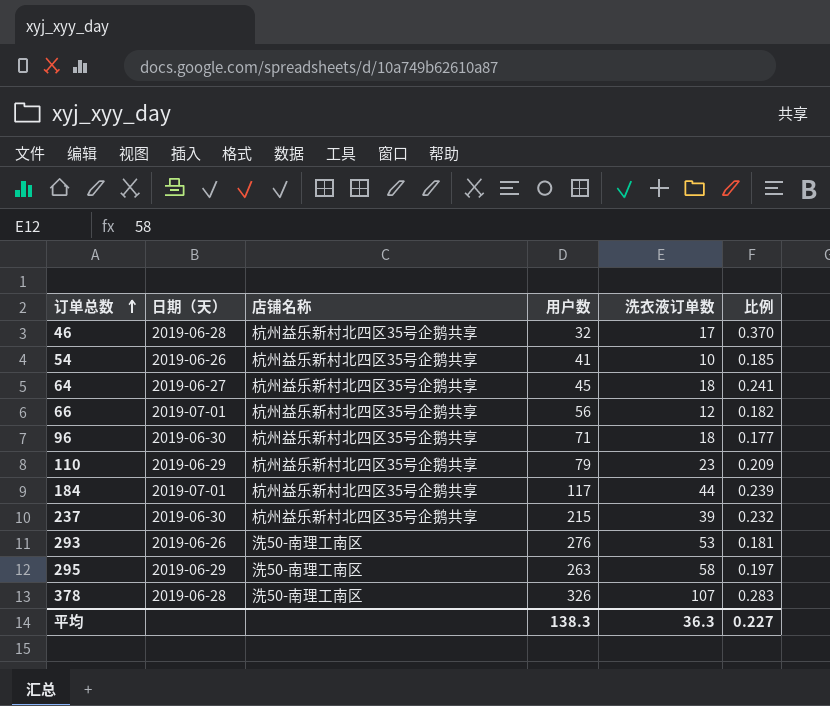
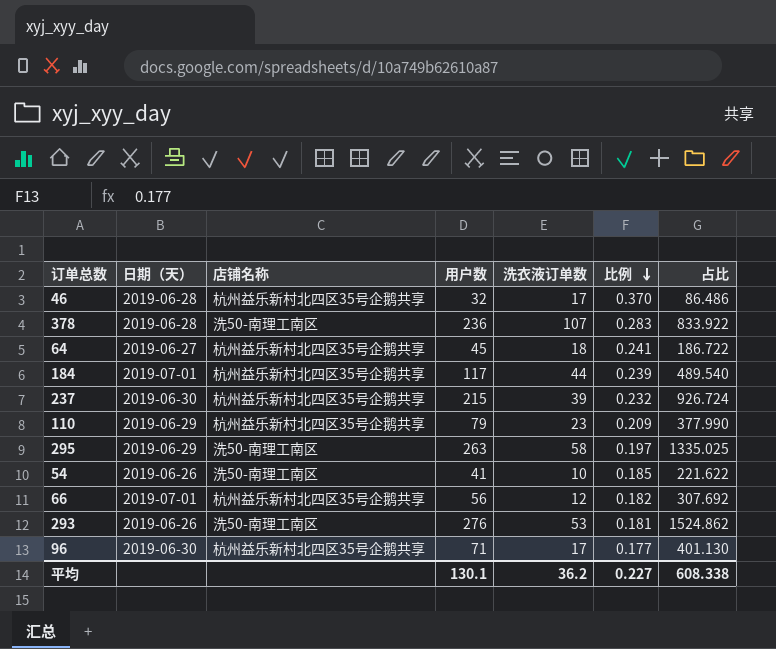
row order: 订单总数 ascending -> 比例 descending
column 占比 | formula: none -> [用户数] / [比例]
378 | 用户数: 326 -> 236
54 | 店铺名称: 杭州益乐新村北四区35号企鹅共享 -> 洗50-南理工南区
96 | 洗衣液订单数: 18 -> 17
平均 | 用户数: 138.3 -> 130.1
平均 | 洗衣液订单数: 36.3 -> 36.2

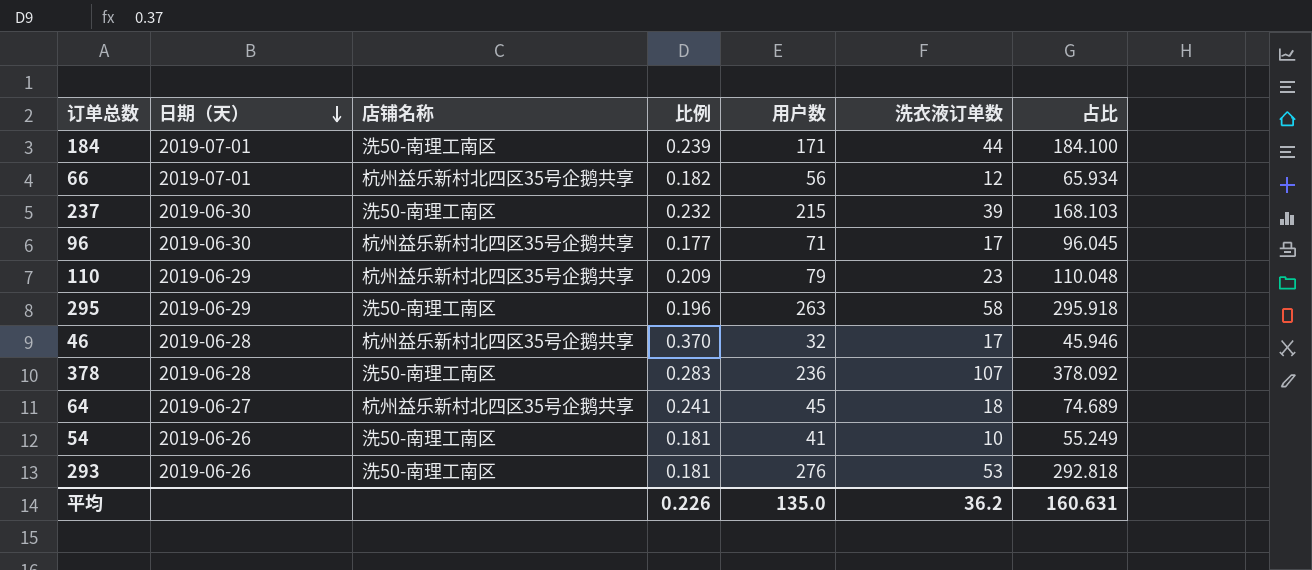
row order: 比例 descending -> 日期（天） descending
column 比例 | position: 6 -> 4
column 占比 | formula: [用户数] / [比例] -> [洗衣液订单数] / [比例]
184 | 店铺名称: 杭州益乐新村北四区35号企鹅共享 -> 洗50-南理工南区
184 | 用户数: 117 -> 171
237 | 店铺名称: 杭州益乐新村北四区35号企鹅共享 -> 洗50-南理工南区
295 | 比例: 0.197 -> 0.196
54 | 比例: 0.185 -> 0.181
平均 | 比例: 0.227 -> 0.226
平均 | 用户数: 130.1 -> 135.0
平均 | 占比: 608.338 -> 160.631

